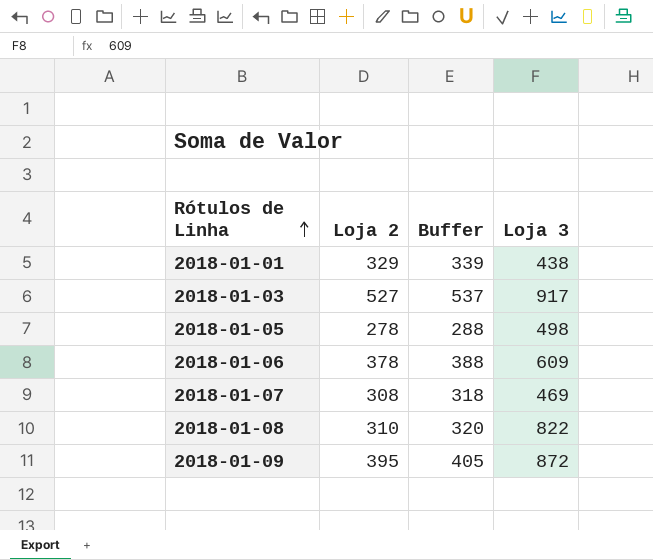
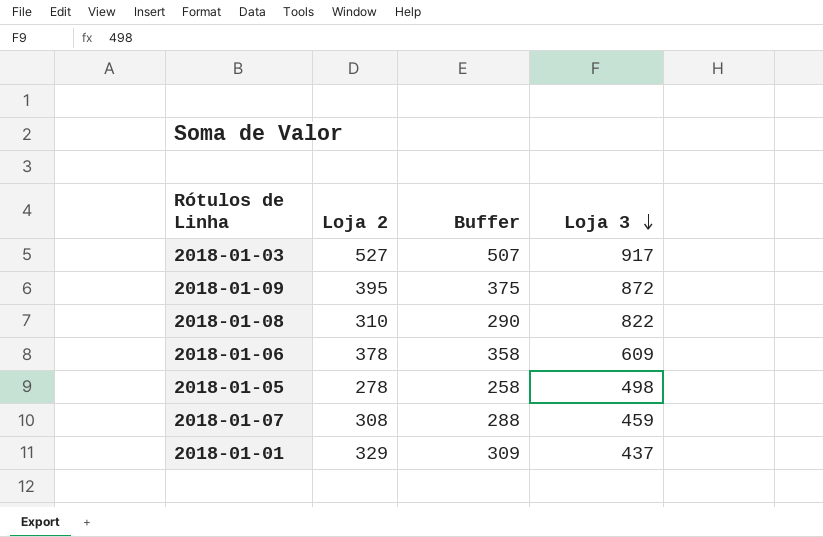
row order: Rótulos de Linha ascending -> Loja 3 descending
column Buffer | formula: [Loja 2] + 10 -> [Loja 2] - 20
2018-01-07 | Loja 3: 469 -> 459
2018-01-01 | Loja 3: 438 -> 437

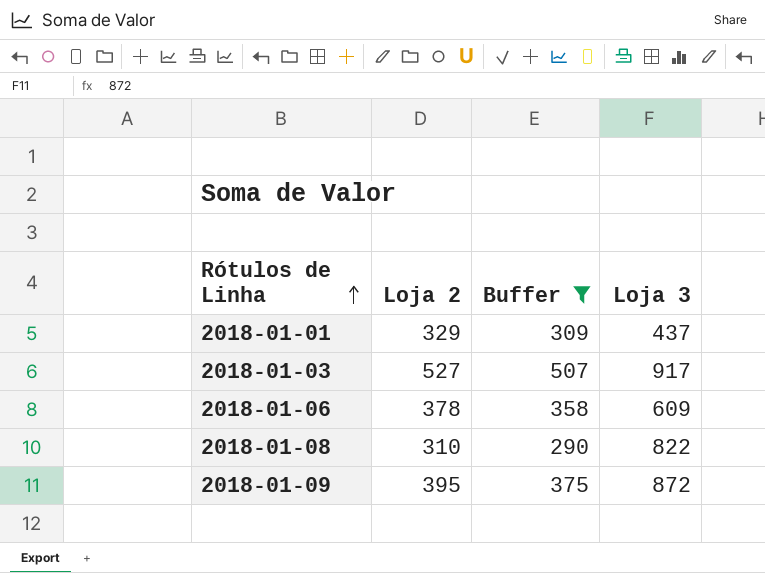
filter: none -> Buffer >= 290
row order: Loja 3 descending -> Rótulos de Linha ascending

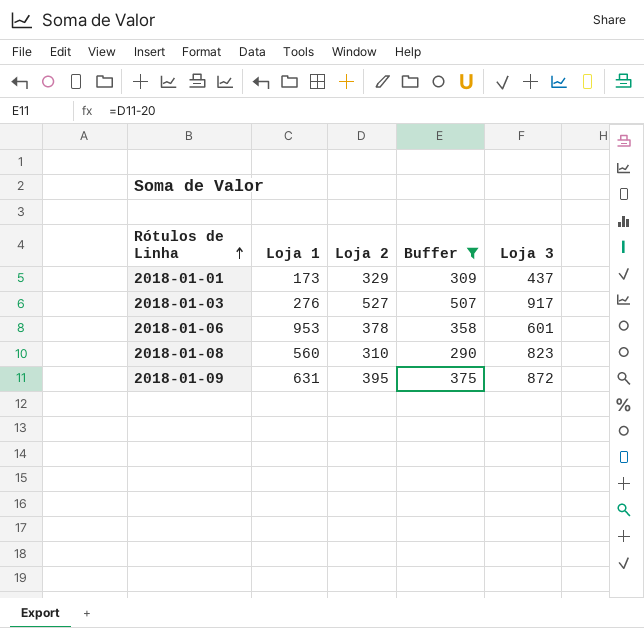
column Loja 1 | position: none -> 2
2018-01-06 | Loja 3: 609 -> 601
2018-01-08 | Loja 3: 822 -> 823

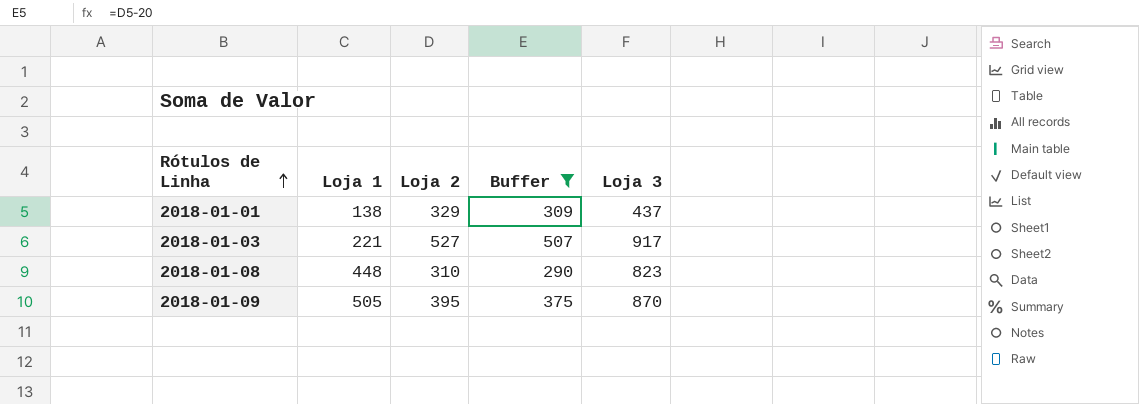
row 2018-01-06: 953 | 378 | 358 | 601 -> none
2018-01-01 | Loja 1: 173 -> 138
2018-01-03 | Loja 1: 276 -> 221
2018-01-08 | Loja 1: 560 -> 448
2018-01-09 | Loja 1: 631 -> 505
2018-01-09 | Loja 3: 872 -> 870

